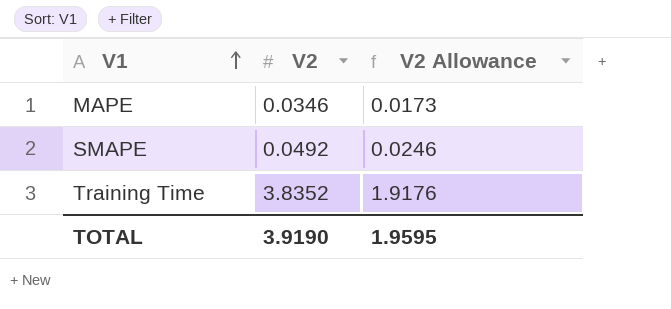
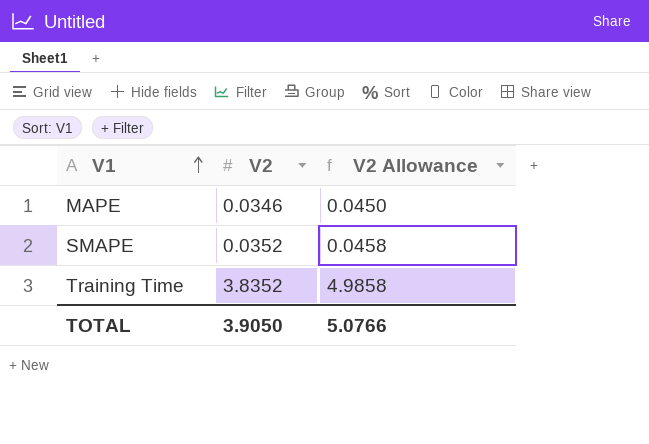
column V2 Allowance | formula: [V2] * 0.5 -> [V2] * 1.3
SMAPE | V2: 0.0492 -> 0.0352
TOTAL | V2: 3.9190 -> 3.9050
TOTAL | V2 Allowance: 1.9595 -> 5.0766

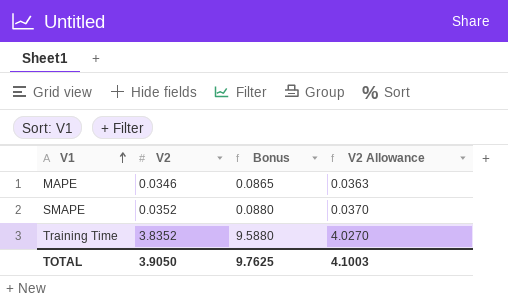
column Bonus | formula: none -> [V2] * 2.5
column V2 Allowance | formula: [V2] * 1.3 -> [V2] * 1.05
TOTAL | V2 Allowance: 5.0766 -> 4.1003

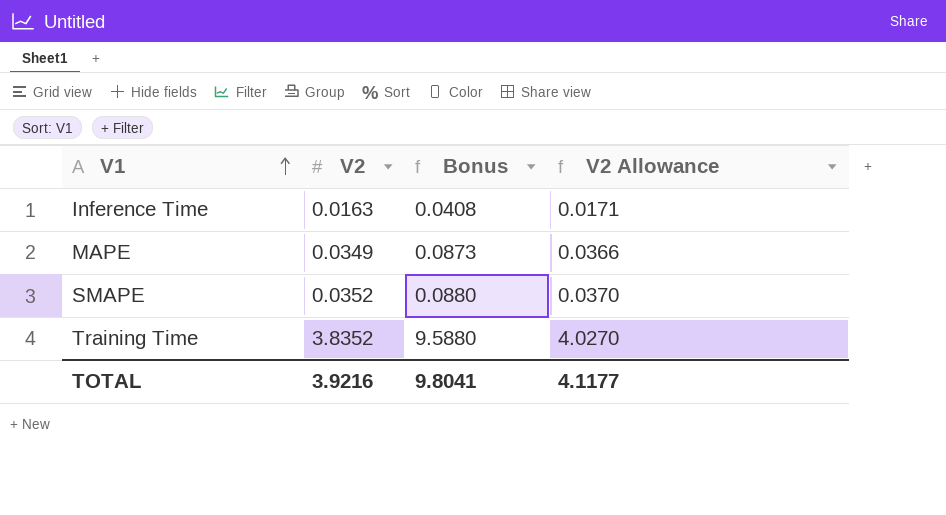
row Inference Time: none -> 0.0163 | 0.0408 | 0.0171
MAPE | V2: 0.0346 -> 0.0349
MAPE | Bonus: 0.0865 -> 0.0873
MAPE | V2 Allowance: 0.0363 -> 0.0366
TOTAL | V2: 3.9050 -> 3.9216
TOTAL | Bonus: 9.7625 -> 9.8041
TOTAL | V2 Allowance: 4.1003 -> 4.1177

